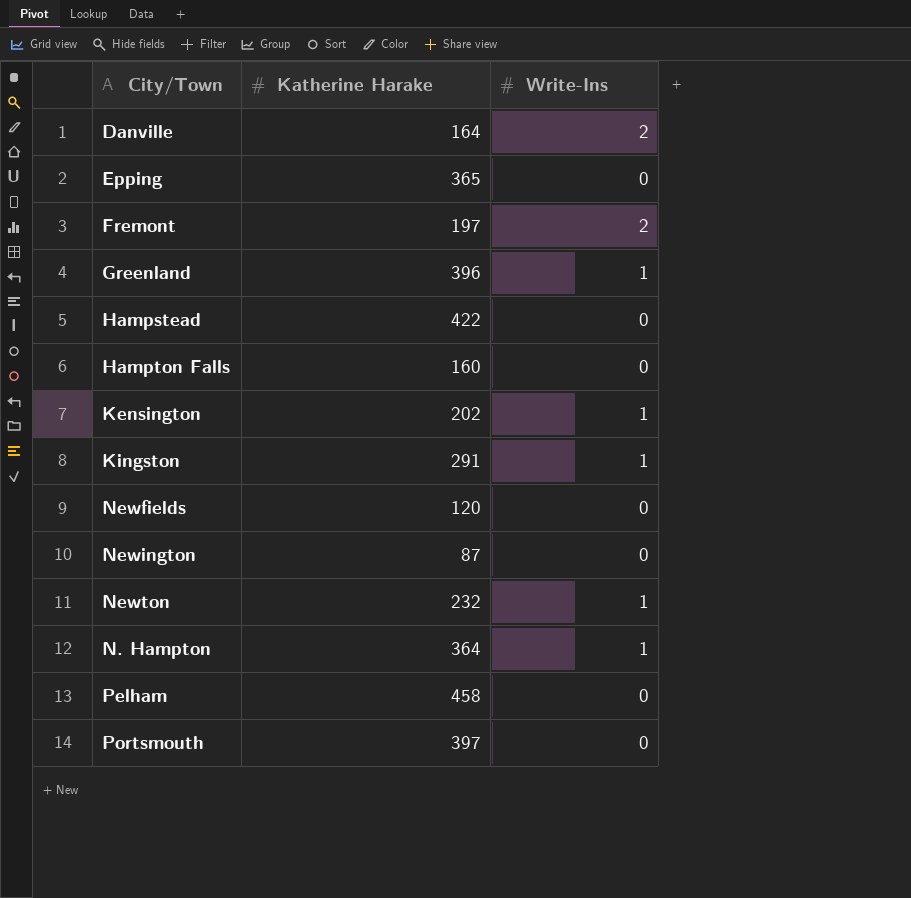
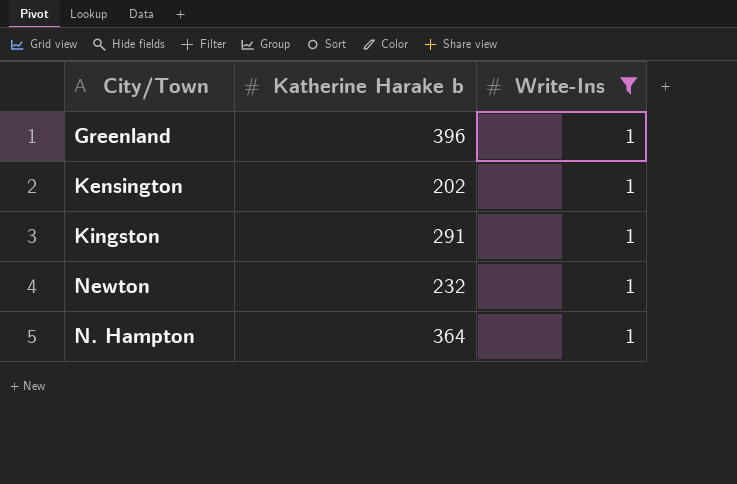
filter: none -> Write-Ins = 1
column name: Katherine Harake -> Katherine Harake b

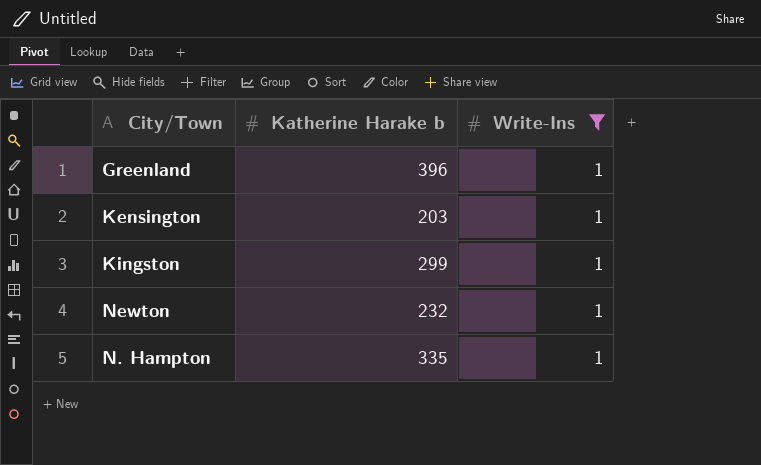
Kensington | Katherine Harake b: 202 -> 203
Kingston | Katherine Harake b: 291 -> 299
N. Hampton | Katherine Harake b: 364 -> 335

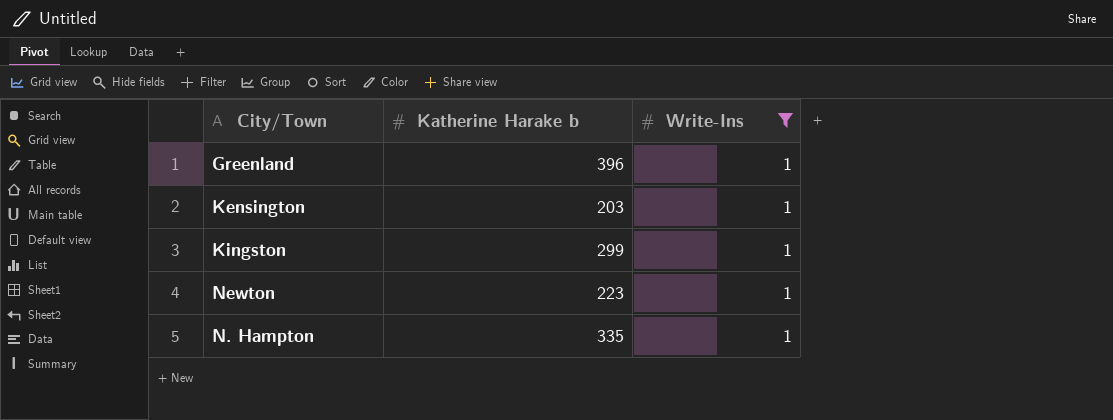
Newton | Katherine Harake b: 232 -> 223

